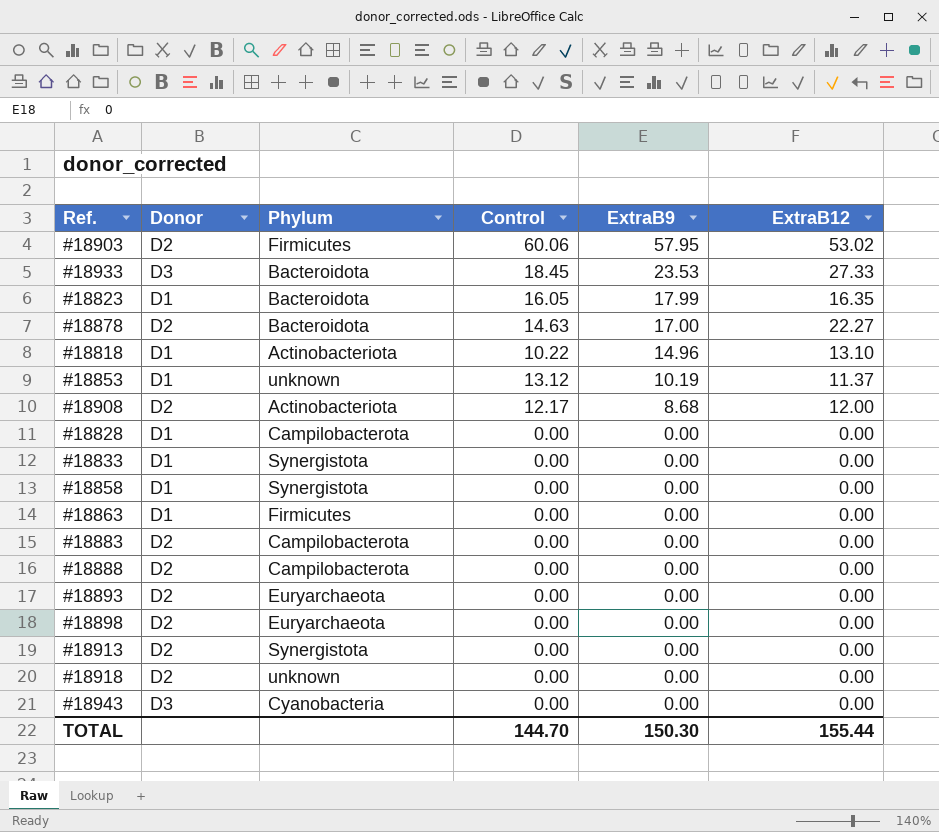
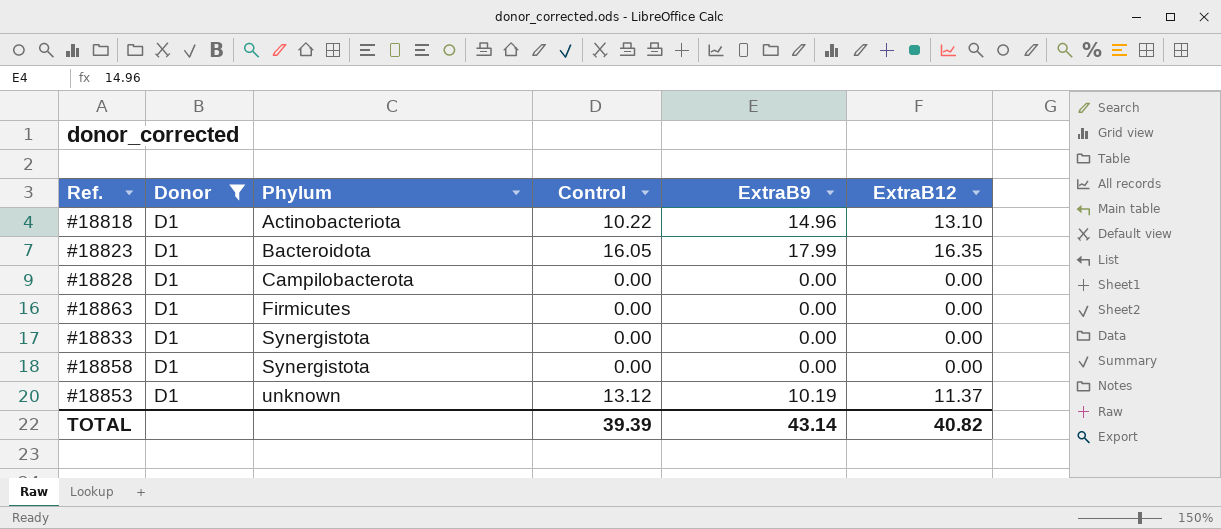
filter: none -> Donor = D1
row order: ExtraB9 descending -> Phylum ascending
TOTAL | Control: 144.70 -> 39.39
TOTAL | ExtraB9: 150.30 -> 43.14
TOTAL | ExtraB12: 155.44 -> 40.82

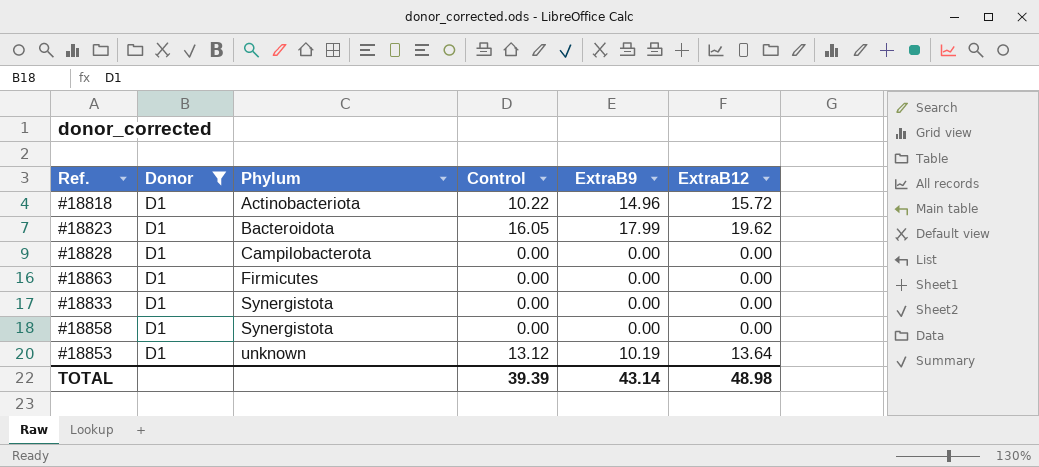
#18818 | ExtraB12: 13.10 -> 15.72
#18823 | ExtraB12: 16.35 -> 19.62
#18853 | ExtraB12: 11.37 -> 13.64
TOTAL | ExtraB12: 40.82 -> 48.98

